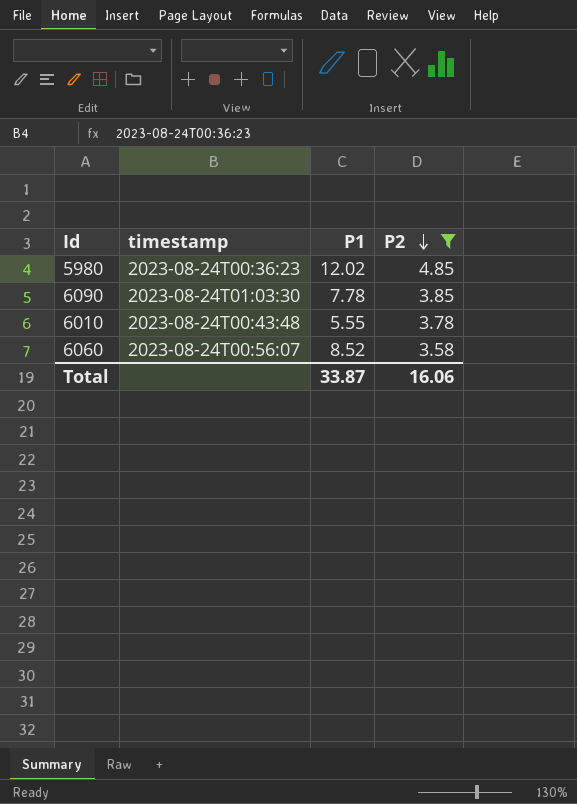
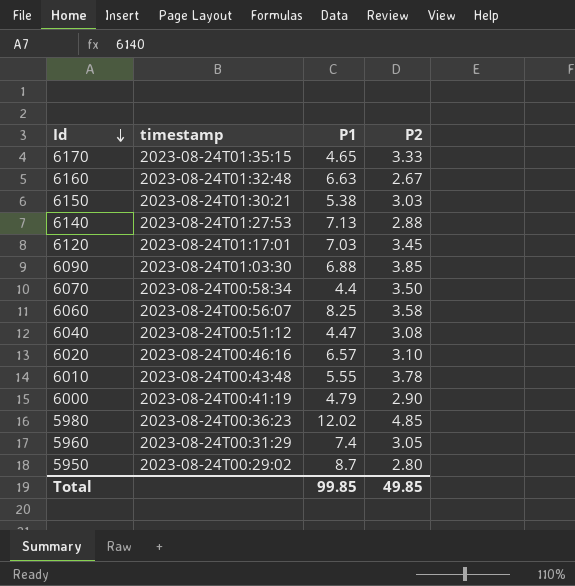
filter: P2 >= 3.58 -> none
row order: P2 descending -> Id descending
6090 | P1: 7.78 -> 6.88
6060 | P1: 8.52 -> 8.25
Total | P1: 33.87 -> 99.85
Total | P2: 16.06 -> 49.85

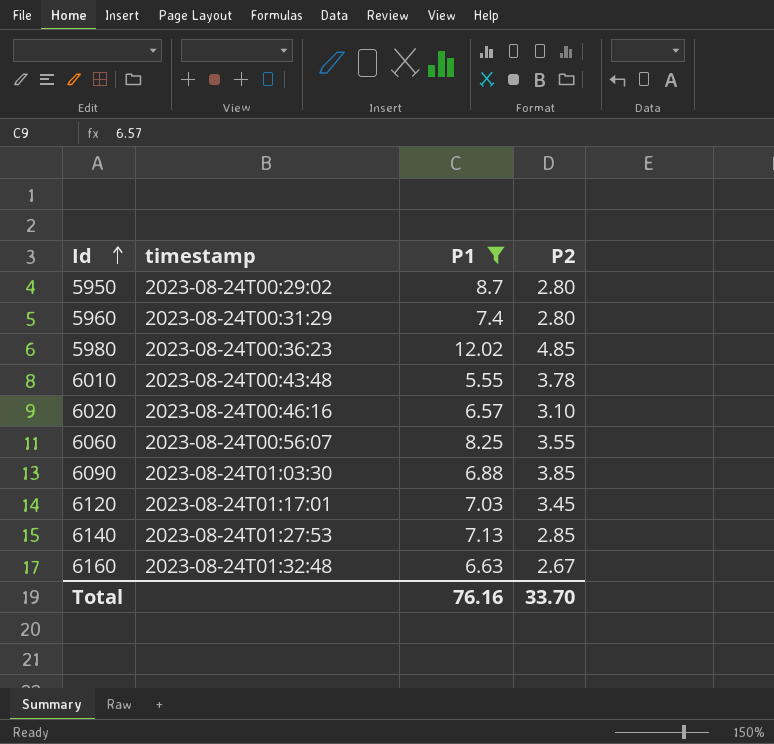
filter: none -> P1 >= 5.55
row order: Id descending -> Id ascending
5960 | P2: 3.05 -> 2.80
6060 | P2: 3.58 -> 3.55
6140 | P2: 2.88 -> 2.85
Total | P1: 99.85 -> 76.16
Total | P2: 49.85 -> 33.70

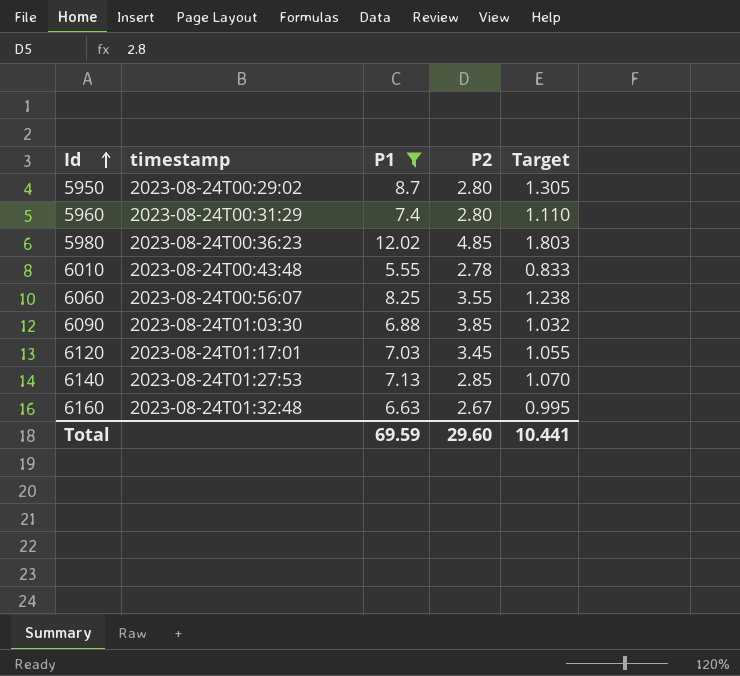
column Target | formula: none -> [P1] * 0.15
row 6020: 2023-08-24T00:46:16 | 6.57 | 3.10 -> none
6010 | P2: 3.78 -> 2.78
Total | P1: 76.16 -> 69.59
Total | P2: 33.70 -> 29.60

